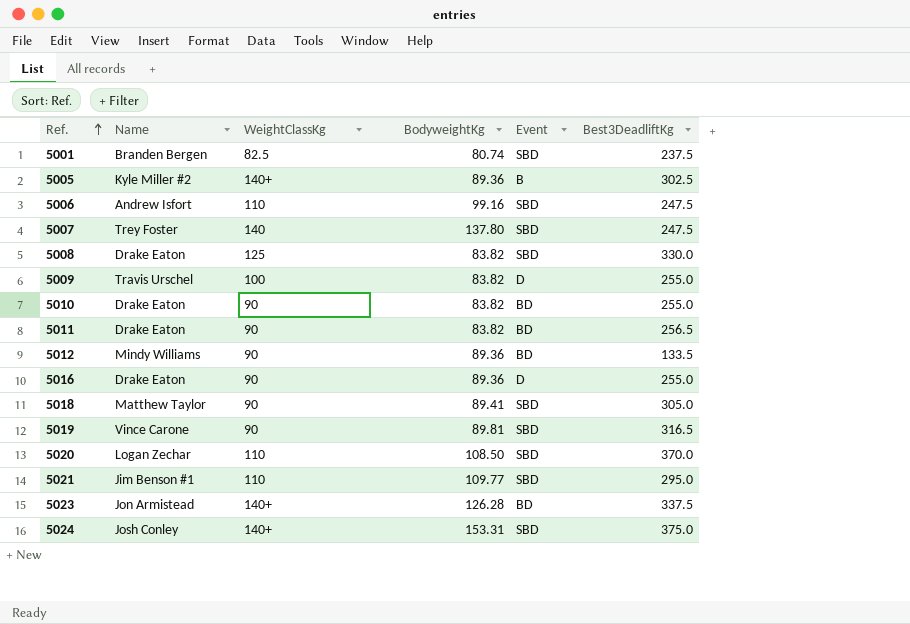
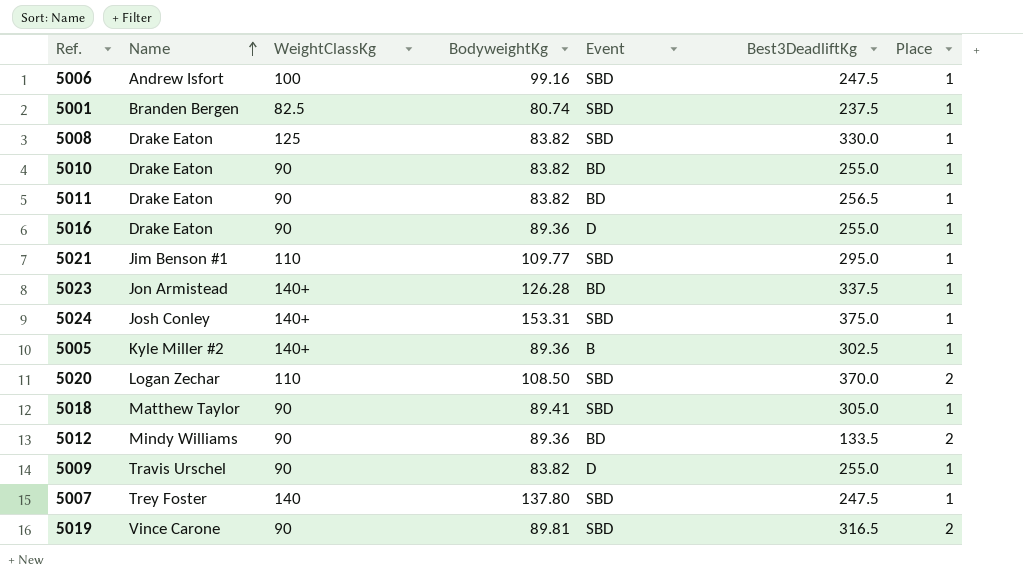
row order: Ref. ascending -> Name ascending
column Place | position: none -> 7
5006 | WeightClassKg: 110 -> 100
5009 | WeightClassKg: 100 -> 90

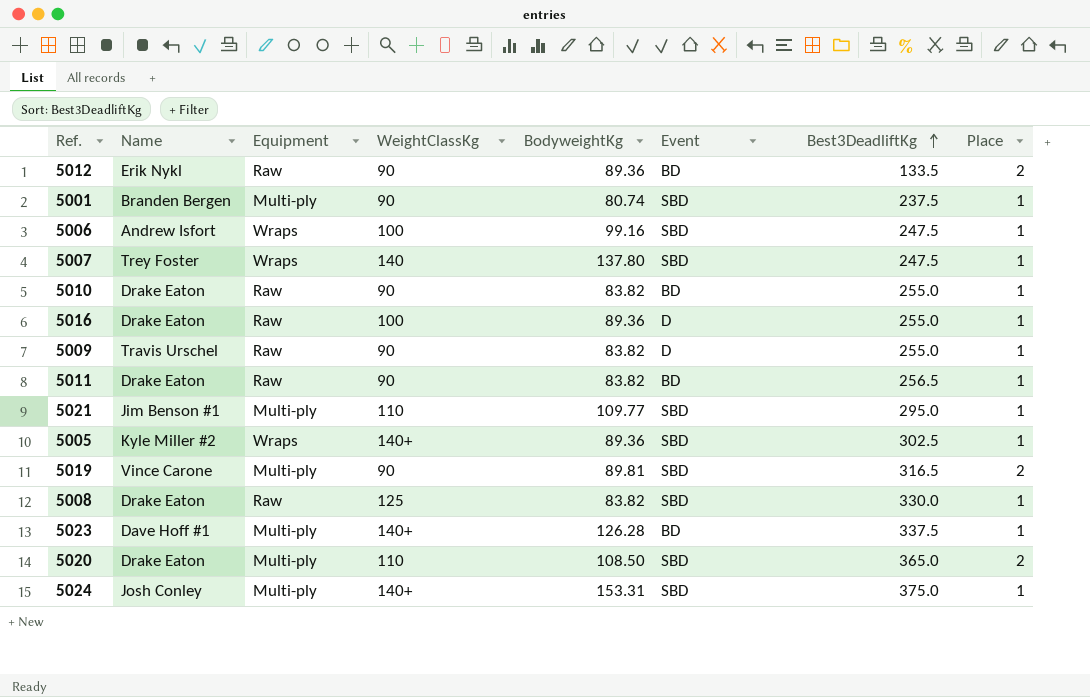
row order: Name ascending -> Best3DeadliftKg ascending
column Equipment | position: none -> 3
row 5018: Matthew Taylor | 90 | 89.41 | SBD | 305.0 | 1 -> none
5012 | Name: Mindy Williams -> Erik Nykl
5001 | WeightClassKg: 82.5 -> 90
5016 | WeightClassKg: 90 -> 100
5005 | Event: B -> SBD
5023 | Name: Jon Armistead -> Dave Hoff #1
5020 | Name: Logan Zechar -> Drake Eaton
5020 | Best3DeadliftKg: 370.0 -> 365.0

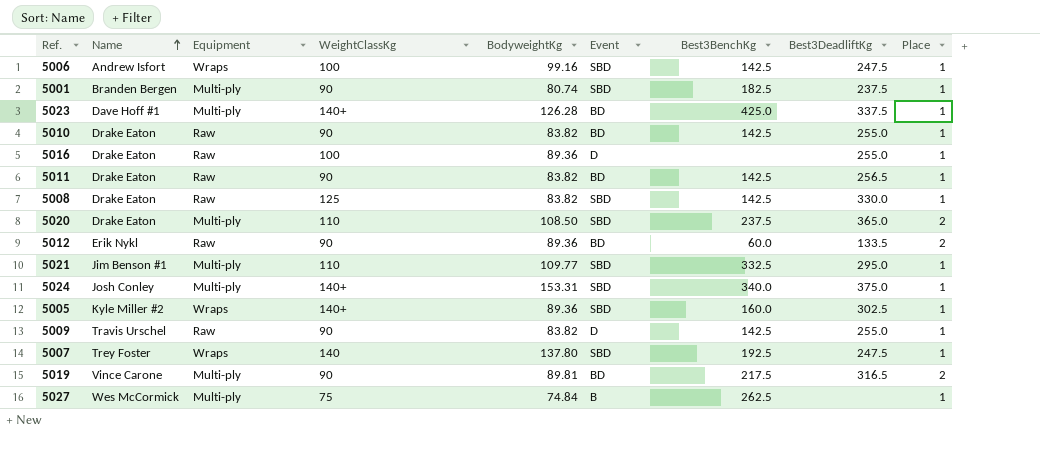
row order: Best3DeadliftKg ascending -> Name ascending
column Best3BenchKg | position: none -> 7
5019 | Event: SBD -> BD
row 5027: none -> Wes McCormick | Multi-ply | 75 | 74.84 | B | 262.5 | none | 1

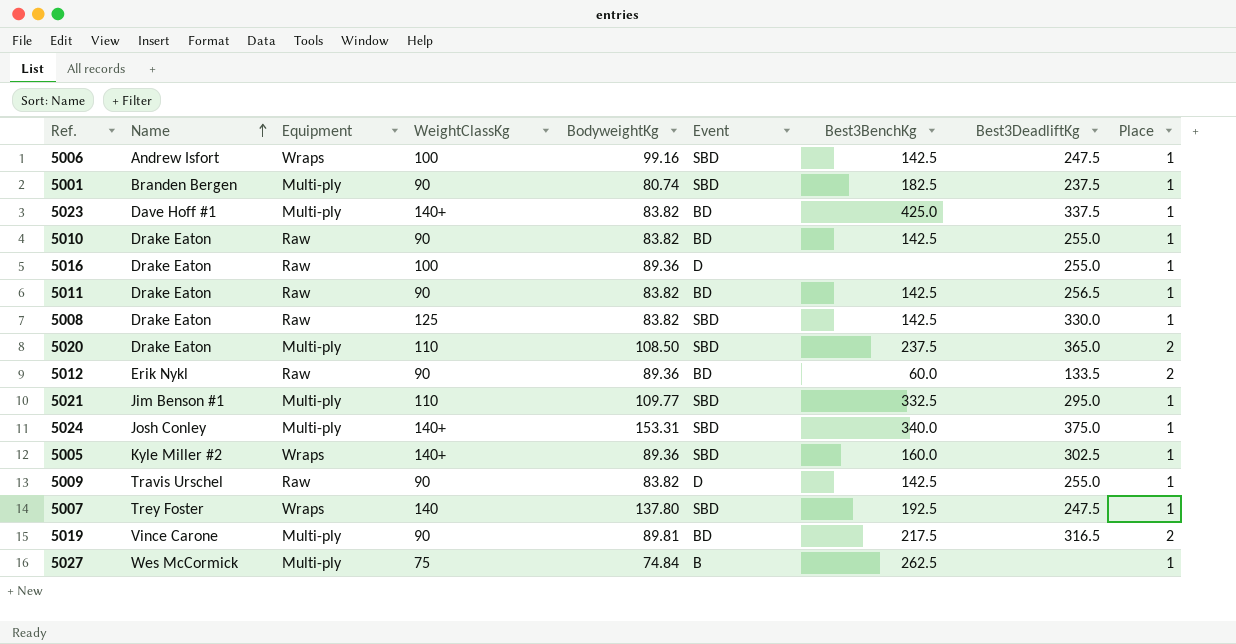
5023 | BodyweightKg: 126.28 -> 83.82

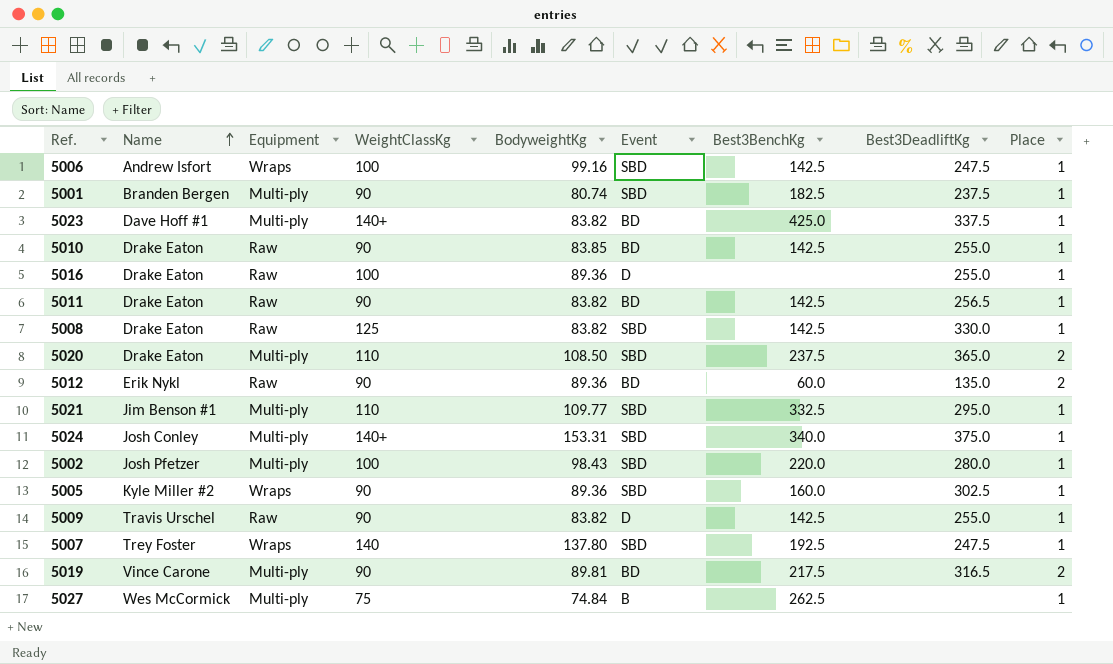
5010 | BodyweightKg: 83.82 -> 83.85
5012 | Best3DeadliftKg: 133.5 -> 135.0
row 5002: none -> Josh Pfetzer | Multi-ply | 100 | 98.43 | SBD | 220.0 | 280.0 | 1
5005 | WeightClassKg: 140+ -> 90

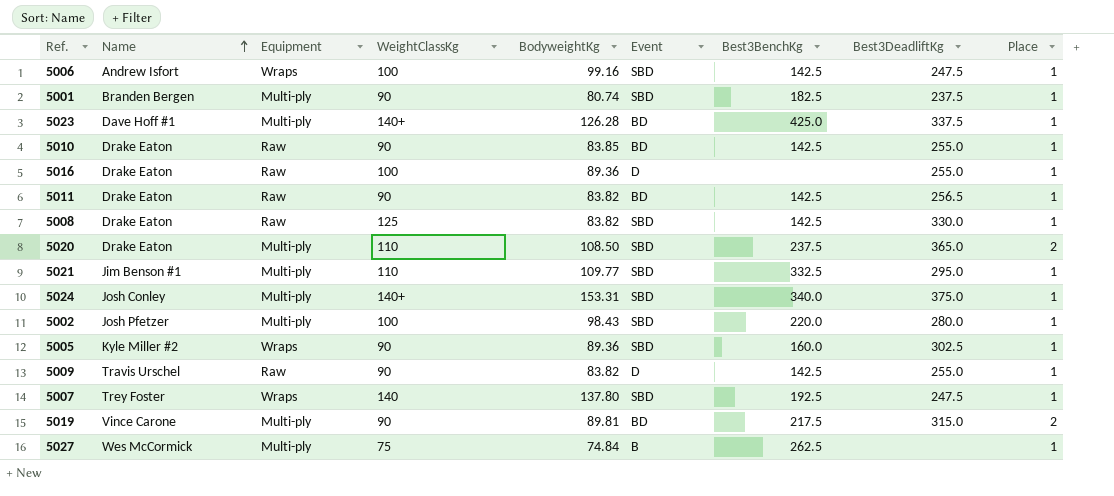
row 5012: Erik Nykl | Raw | 90 | 89.36 | BD | 60.0 | 135.0 | 2 -> none
5023 | BodyweightKg: 83.82 -> 126.28
5019 | Best3DeadliftKg: 316.5 -> 315.0

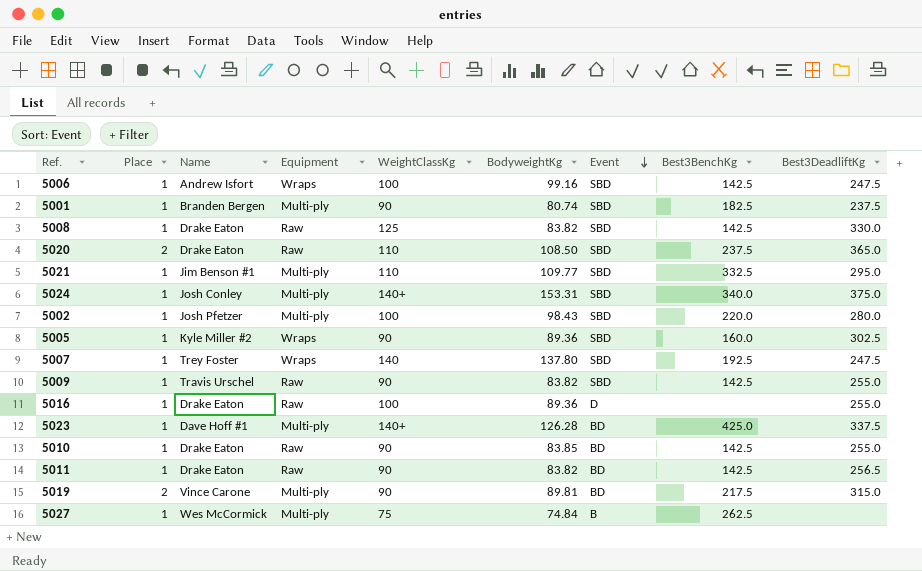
row order: Name ascending -> Event descending
column Place | position: 9 -> 2
5020 | Equipment: Multi-ply -> Raw
5009 | Event: D -> SBD

